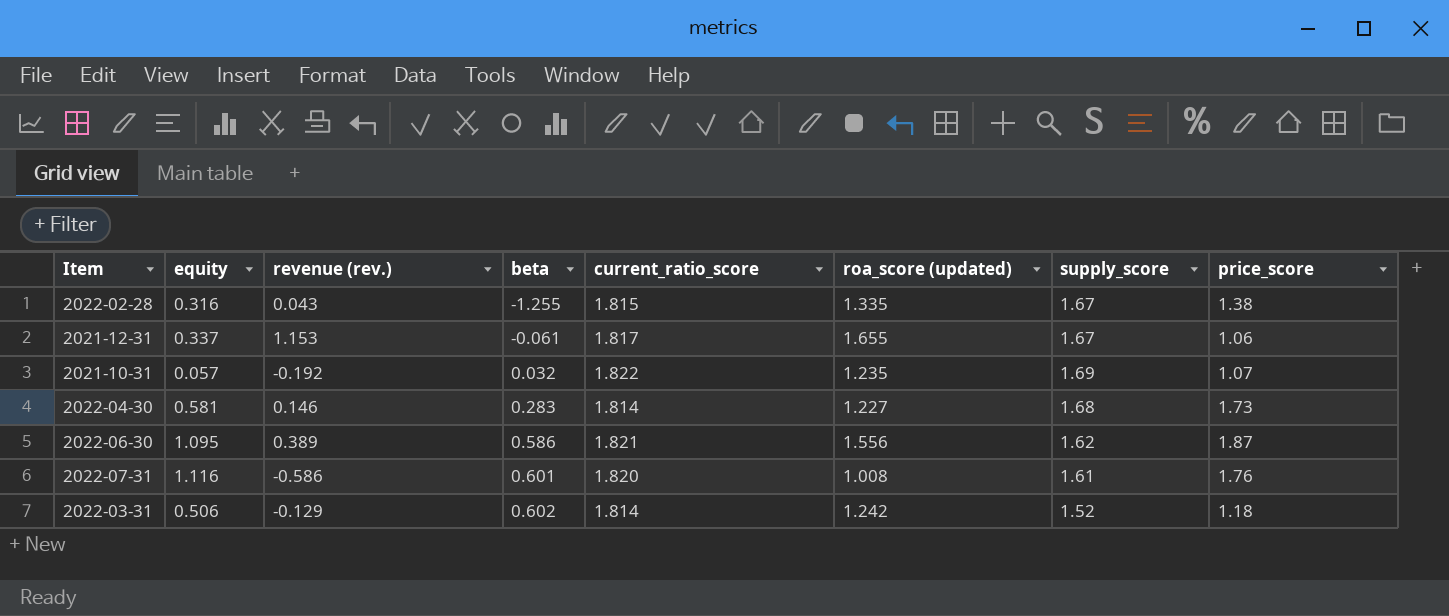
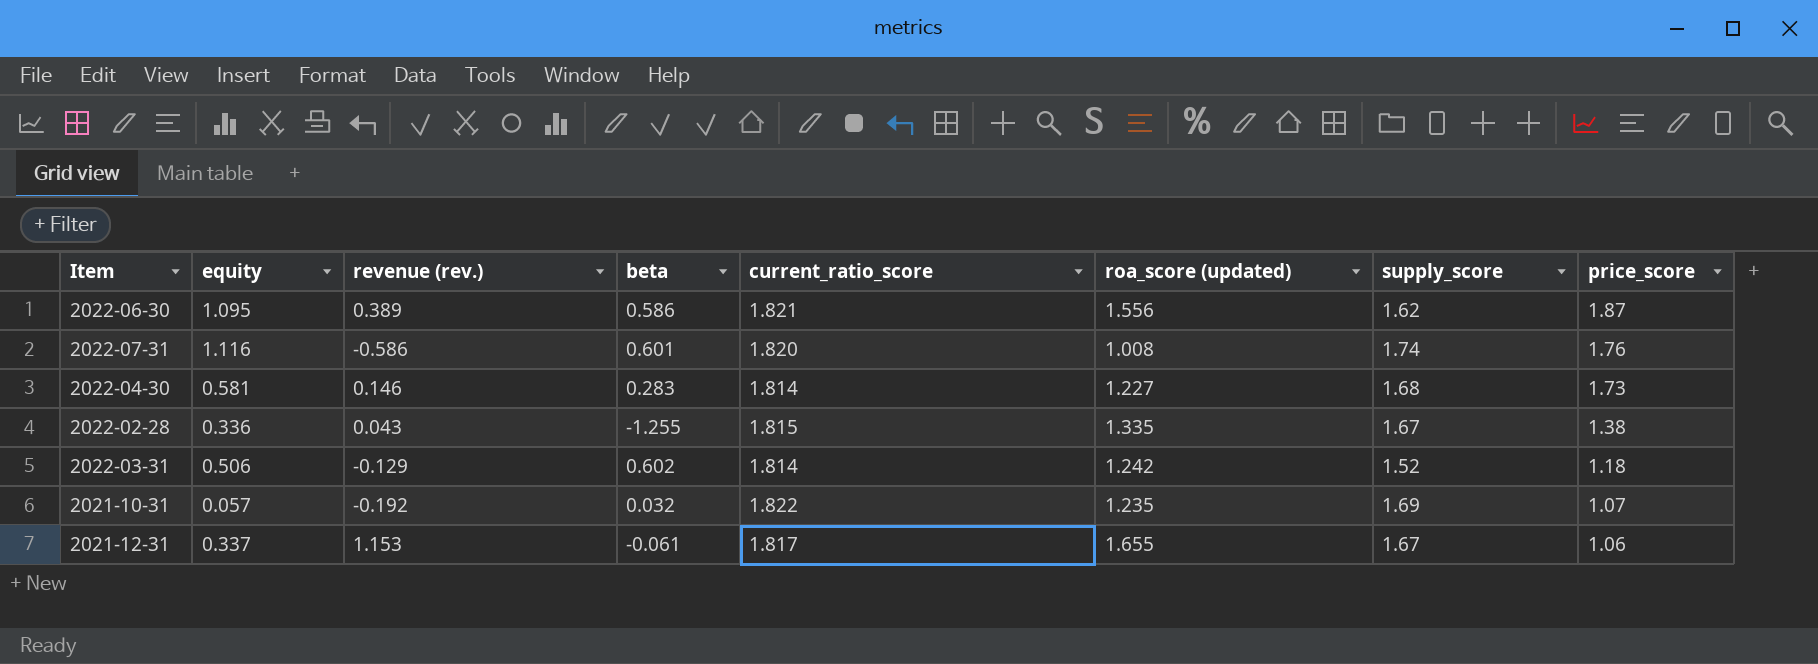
row order: beta ascending -> price_score descending
2022-07-31 | supply_score: 1.61 -> 1.74
2022-02-28 | equity: 0.316 -> 0.336

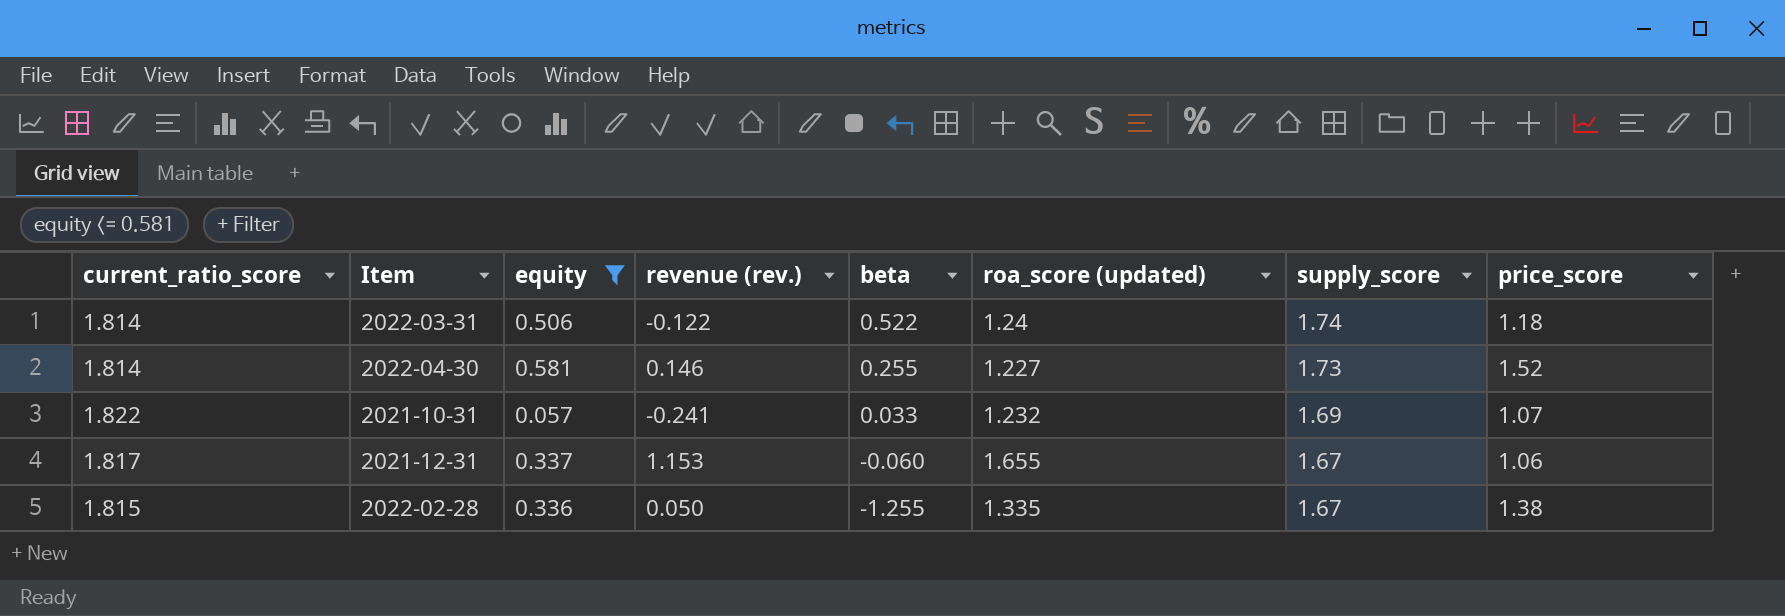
filter: none -> equity <= 0.581
row order: price_score descending -> beta descending
column current_ratio_score | position: 5 -> 1
2022-03-31 | revenue (rev.): -0.129 -> -0.122
2022-03-31 | beta: 0.602 -> 0.522
2022-03-31 | roa_score (updated): 1.242 -> 1.24
2022-03-31 | supply_score: 1.52 -> 1.74
2022-04-30 | beta: 0.283 -> 0.255
2022-04-30 | supply_score: 1.68 -> 1.73
2022-04-30 | price_score: 1.73 -> 1.52
2021-10-31 | revenue (rev.): -0.192 -> -0.241
2021-10-31 | beta: 0.032 -> 0.033
2021-10-31 | roa_score (updated): 1.235 -> 1.232
2021-12-31 | beta: -0.061 -> -0.060
2022-02-28 | revenue (rev.): 0.043 -> 0.050

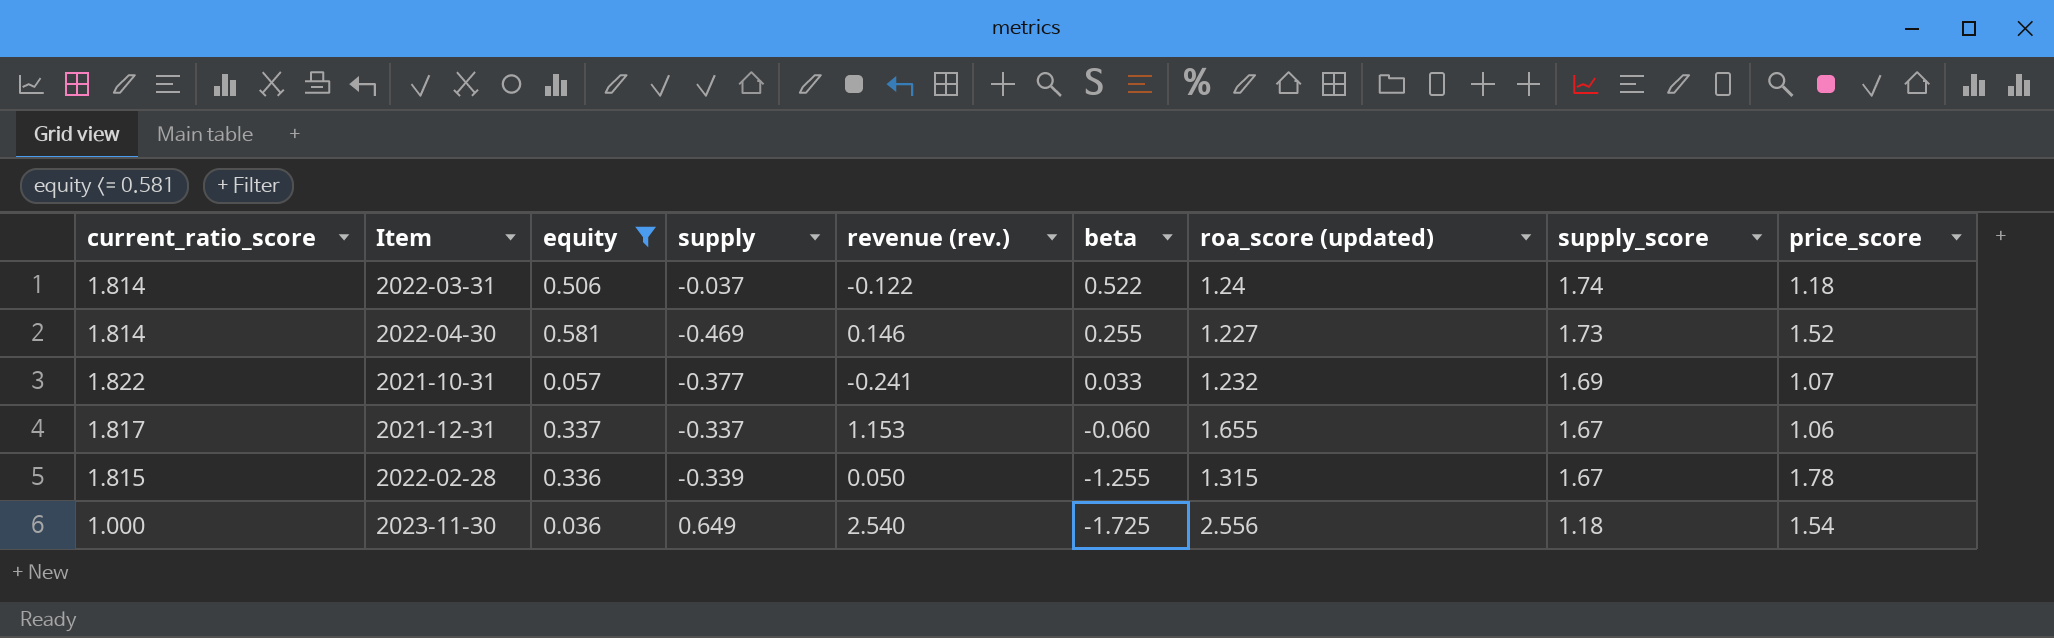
column supply | position: none -> 4
2022-02-28 | roa_score (updated): 1.335 -> 1.315
2022-02-28 | price_score: 1.38 -> 1.78
row 2023-11-30: none -> 1.000 | 0.036 | 0.649 | 2.540 | -1.725 | 2.556 | 1.18 | 1.54

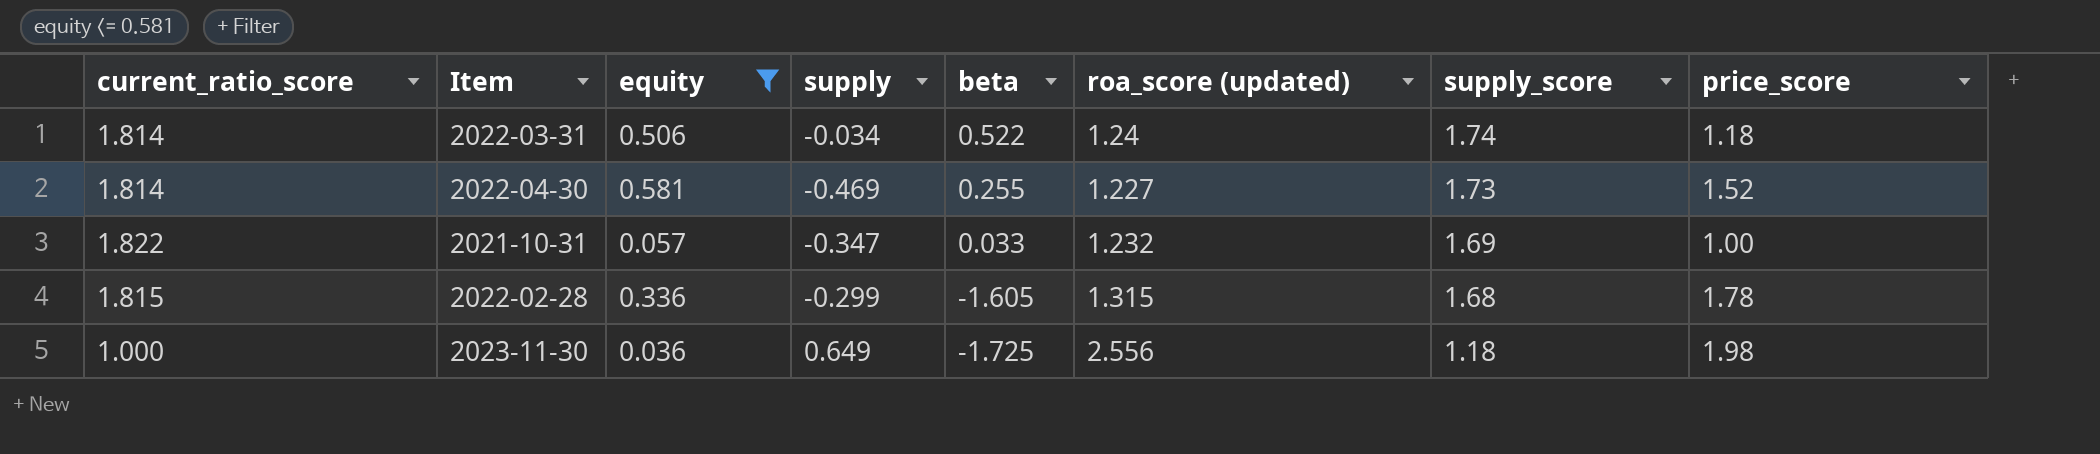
column revenue (rev.) | position: 5 -> none
row 2021-12-31: 1.817 | 0.337 | -0.337 | 1.153 | -0.060 | 1.655 | 1.67 | 1.06 -> none
2022-03-31 | supply: -0.037 -> -0.034
2021-10-31 | supply: -0.377 -> -0.347
2021-10-31 | price_score: 1.07 -> 1.00
2022-02-28 | supply: -0.339 -> -0.299
2022-02-28 | beta: -1.255 -> -1.605
2022-02-28 | supply_score: 1.67 -> 1.68
2023-11-30 | price_score: 1.54 -> 1.98

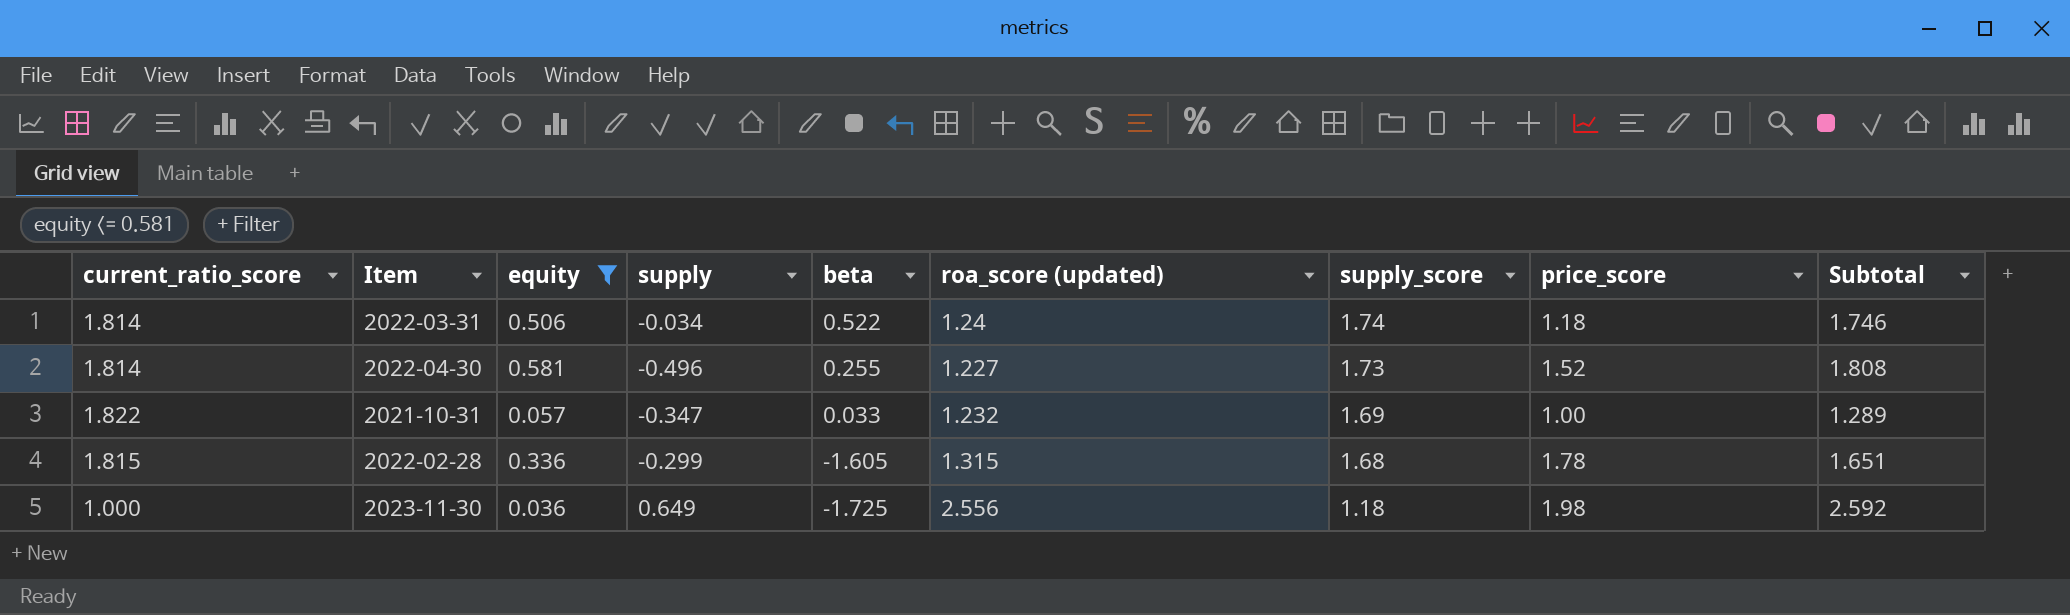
column Subtotal | formula: none -> [equity] + [roa_score (updated)]
2022-04-30 | supply: -0.469 -> -0.496

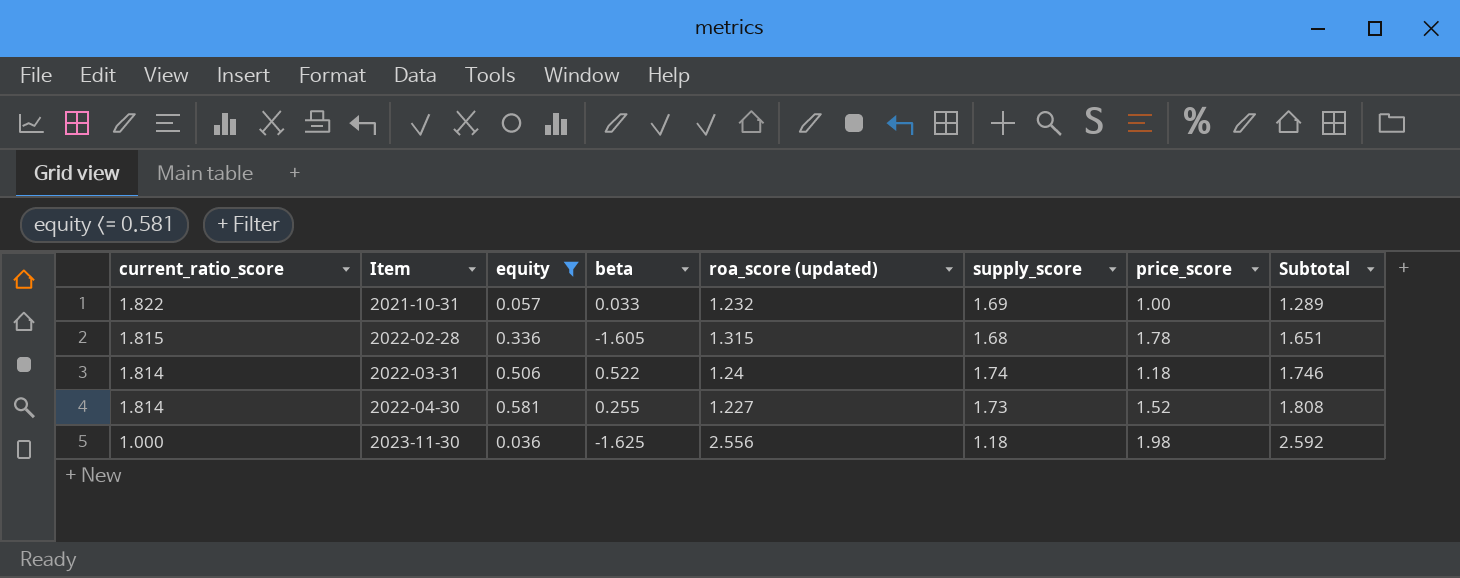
row order: beta descending -> current_ratio_score descending
column supply | position: 4 -> none
2023-11-30 | beta: -1.725 -> -1.625

